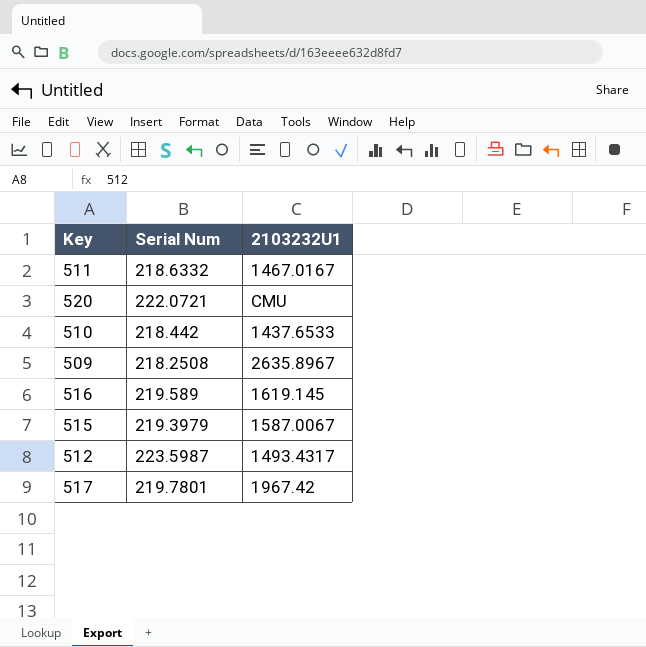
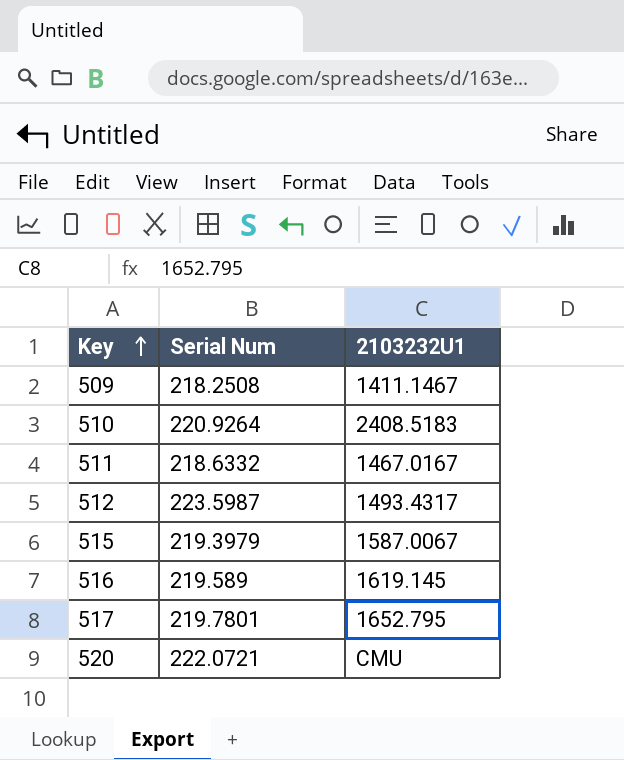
row order: none -> Key ascending
509 | 2103232U1: 2635.8967 -> 1411.1467
510 | Serial Num: 218.442 -> 220.9264
510 | 2103232U1: 1437.6533 -> 2408.5183
517 | 2103232U1: 1967.42 -> 1652.795

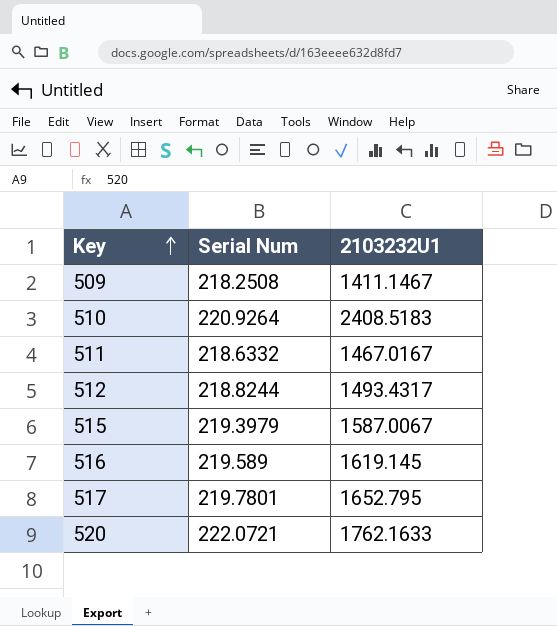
512 | Serial Num: 223.5987 -> 218.8244
520 | 2103232U1: CMU -> 1762.1633

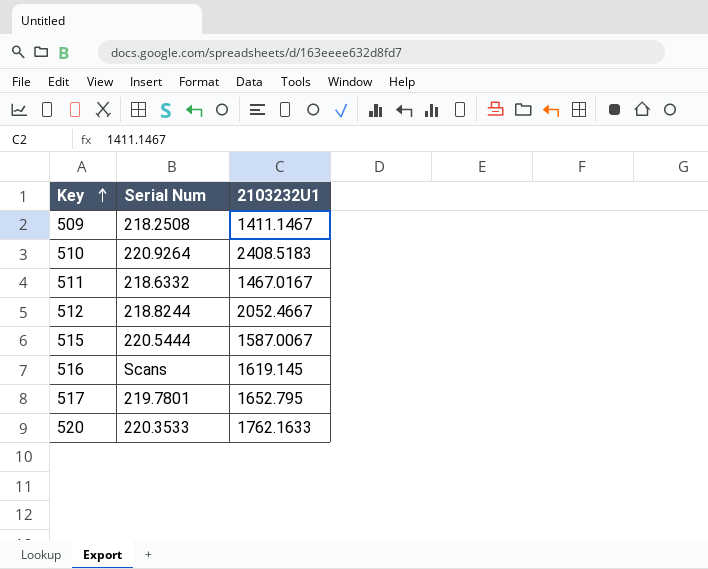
512 | 2103232U1: 1493.4317 -> 2052.4667
515 | Serial Num: 219.3979 -> 220.5444
516 | Serial Num: 219.589 -> Scans
520 | Serial Num: 222.0721 -> 220.3533

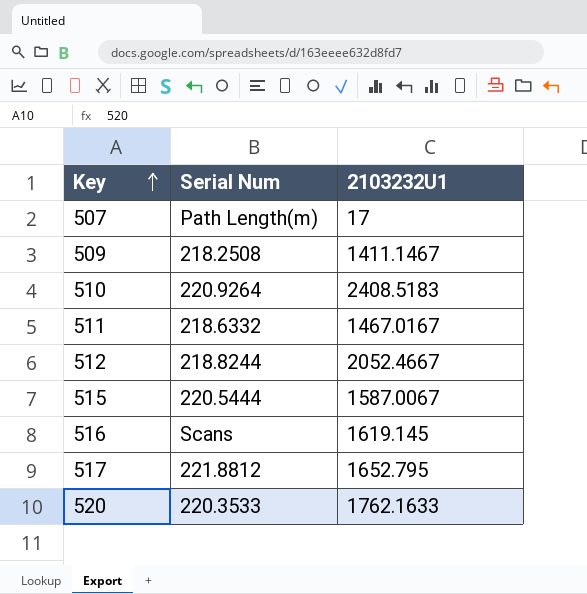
row 507: none -> Path Length(m) | 17
517 | Serial Num: 219.7801 -> 221.8812

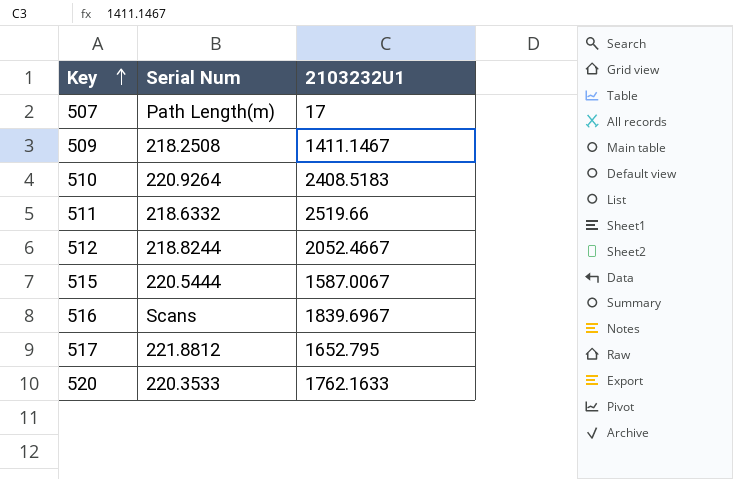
511 | 2103232U1: 1467.0167 -> 2519.66
516 | 2103232U1: 1619.145 -> 1839.6967

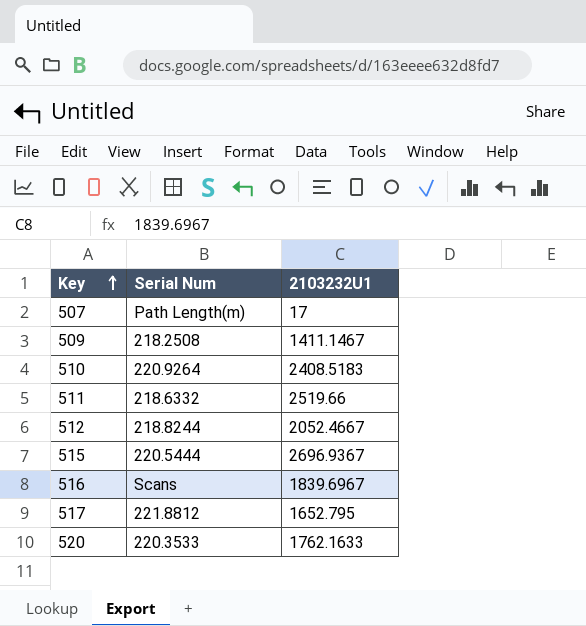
515 | 2103232U1: 1587.0067 -> 2696.9367

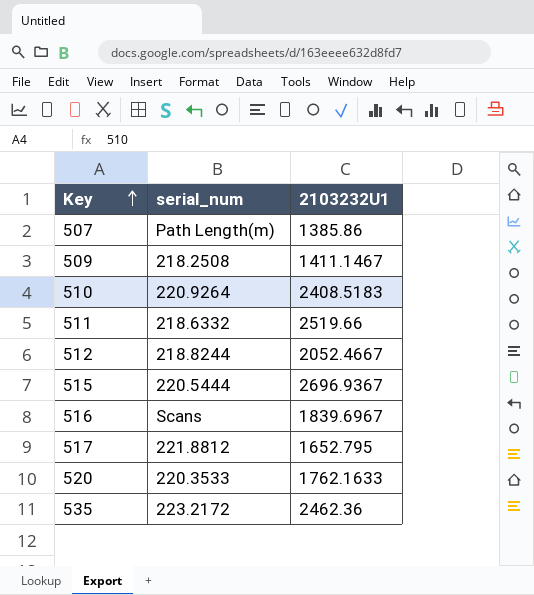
column name: Serial Num -> serial_num
507 | 2103232U1: 17 -> 1385.86
row 535: none -> 223.2172 | 2462.36

